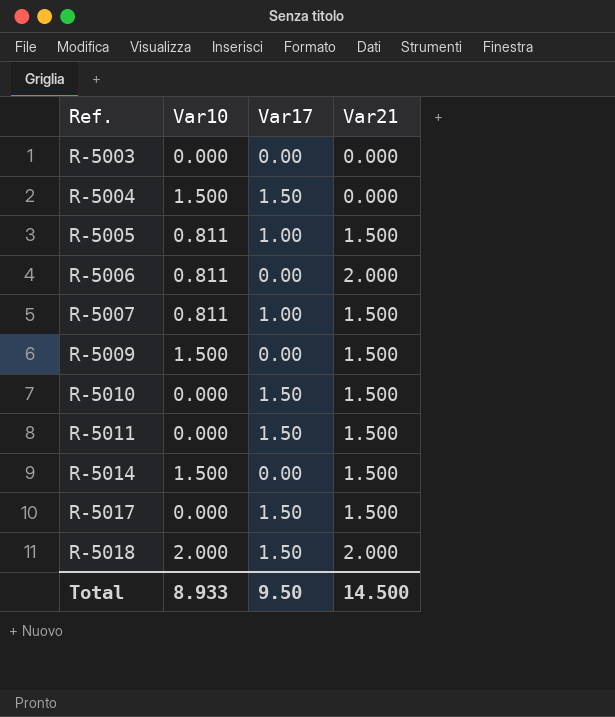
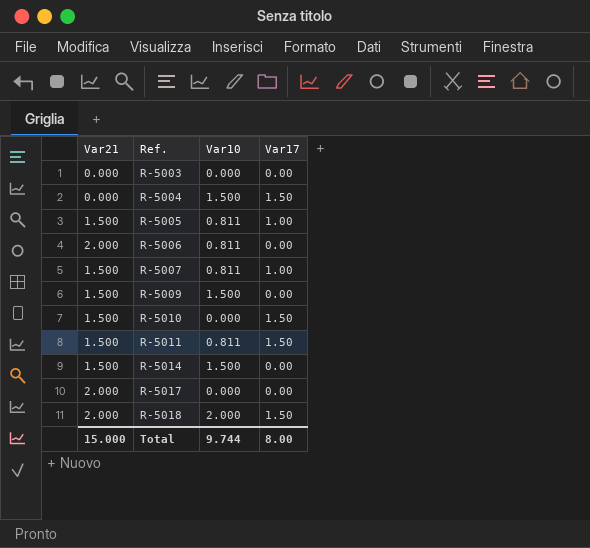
column Var21 | position: 4 -> 1
R-5011 | Var10: 0.000 -> 0.811
R-5017 | Var21: 1.500 -> 2.000
R-5017 | Var17: 1.50 -> 0.00
Total | Var21: 14.500 -> 15.000
Total | Var10: 8.933 -> 9.744
Total | Var17: 9.50 -> 8.00

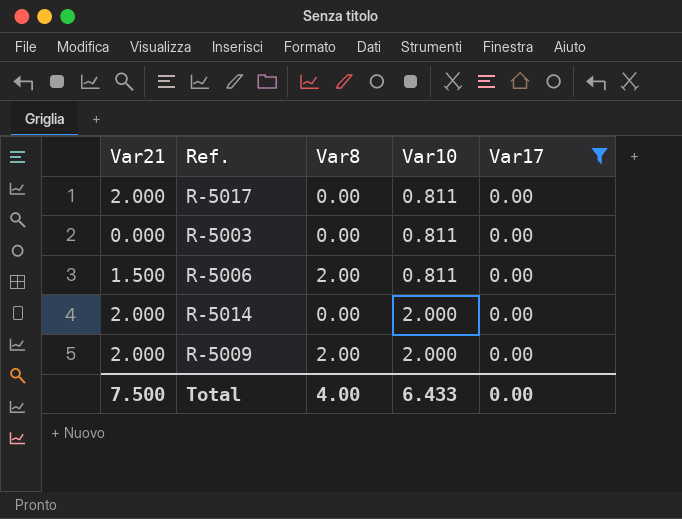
filter: none -> Var17 = 0.00
row order: Ref. ascending -> Var10 ascending
column Var8 | position: none -> 3
R-5017 | Var10: 0.000 -> 0.811
R-5003 | Var10: 0.000 -> 0.811
R-5006 | Var21: 2.000 -> 1.500
R-5014 | Var21: 1.500 -> 2.000
R-5014 | Var10: 1.500 -> 2.000
R-5009 | Var21: 1.500 -> 2.000
R-5009 | Var10: 1.500 -> 2.000
Total | Var21: 15.000 -> 7.500
Total | Var10: 9.744 -> 6.433
Total | Var17: 8.00 -> 0.00

